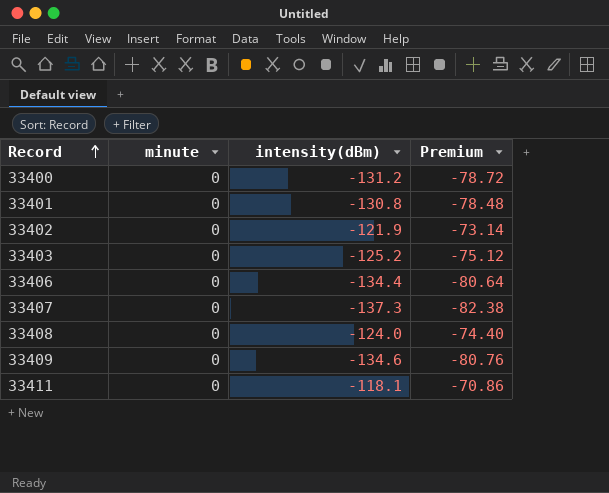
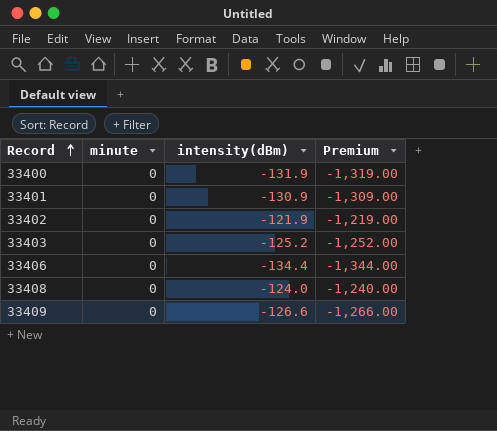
column Premium | formula: [intensity(dBm)] * 0.6 -> [intensity(dBm)] * 10
row 33407: 0 | -137.3 | -82.38 -> none
row 33411: 0 | -118.1 | -70.86 -> none
33400 | intensity(dBm): -131.2 -> -131.9
33401 | intensity(dBm): -130.8 -> -130.9
33409 | intensity(dBm): -134.6 -> -126.6

